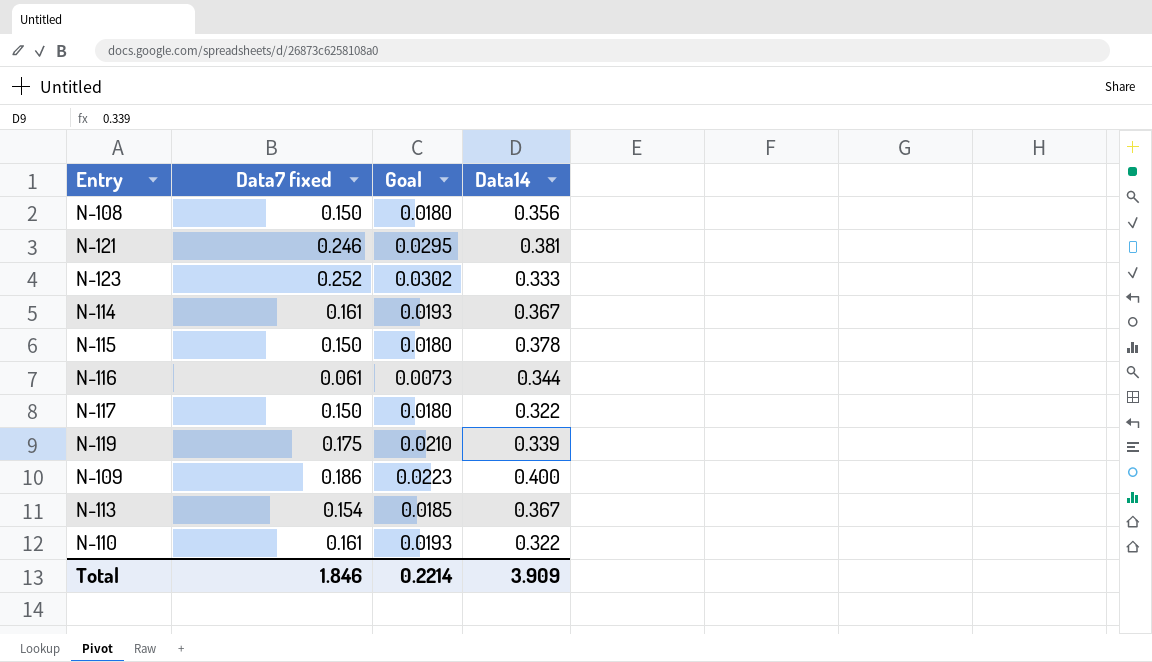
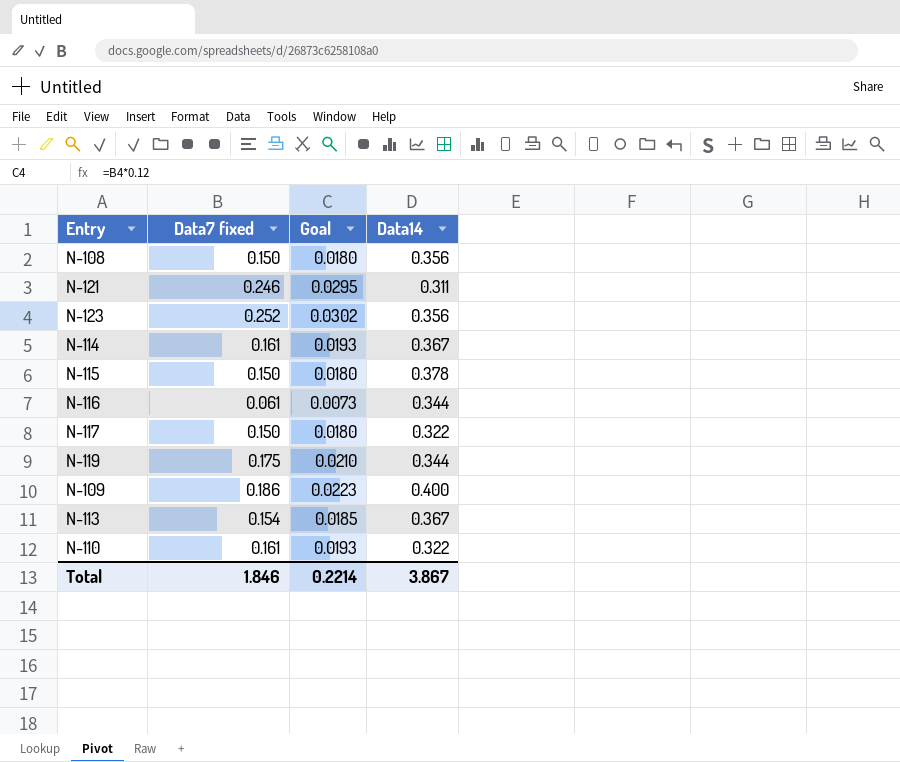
N-121 | Data14: 0.381 -> 0.311
N-123 | Data14: 0.333 -> 0.356
N-119 | Data14: 0.339 -> 0.344
Total | Data14: 3.909 -> 3.867

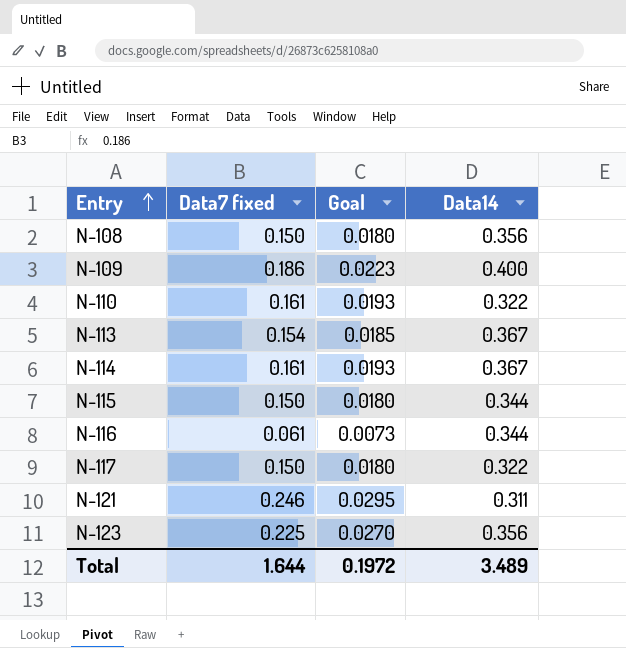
row order: none -> Entry ascending
row N-119: 0.175 | 0.0210 | 0.344 -> none
N-115 | Data14: 0.378 -> 0.344
N-123 | Data7 fixed: 0.252 -> 0.225
N-123 | Goal: 0.0302 -> 0.0270
Total | Data7 fixed: 1.846 -> 1.644
Total | Goal: 0.2214 -> 0.1972
Total | Data14: 3.867 -> 3.489

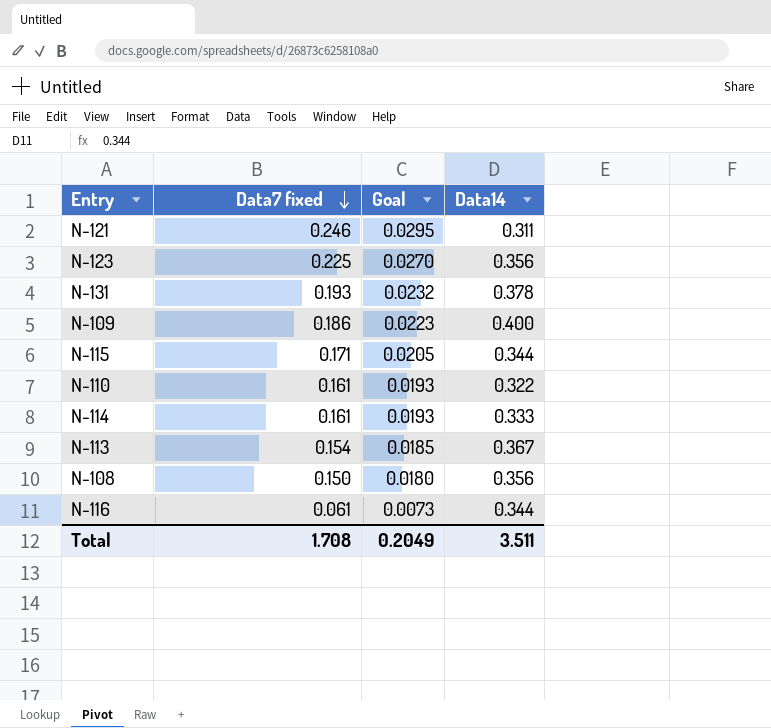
row order: Entry ascending -> Data7 fixed descending
row N-117: 0.150 | 0.0180 | 0.322 -> none
row N-131: none -> 0.193 | 0.0232 | 0.378
N-115 | Data7 fixed: 0.150 -> 0.171
N-115 | Goal: 0.0180 -> 0.0205
N-114 | Data14: 0.367 -> 0.333
Total | Data7 fixed: 1.644 -> 1.708
Total | Goal: 0.1972 -> 0.2049
Total | Data14: 3.489 -> 3.511

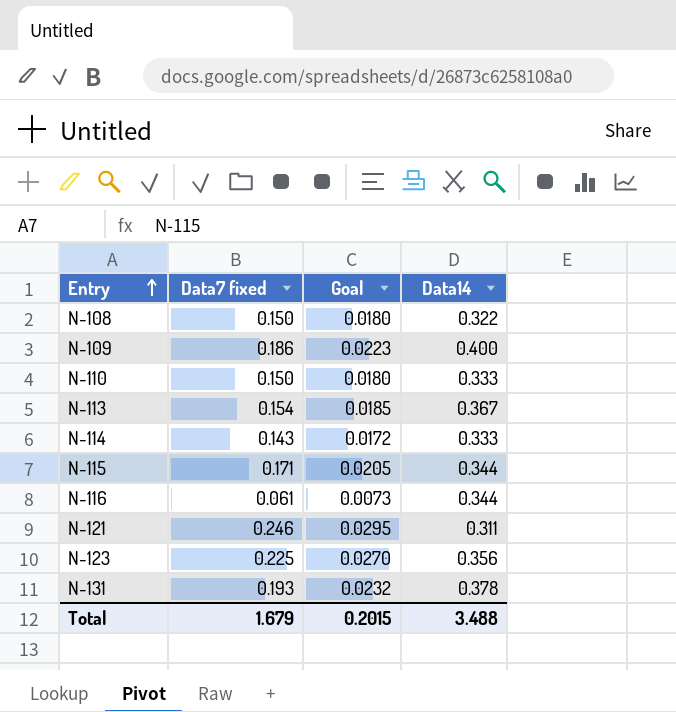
row order: Data7 fixed descending -> Entry ascending
N-108 | Data14: 0.356 -> 0.322
N-110 | Data7 fixed: 0.161 -> 0.150
N-110 | Goal: 0.0193 -> 0.0180
N-110 | Data14: 0.322 -> 0.333
N-114 | Data7 fixed: 0.161 -> 0.143
N-114 | Goal: 0.0193 -> 0.0172
Total | Data7 fixed: 1.708 -> 1.679
Total | Goal: 0.2049 -> 0.2015
Total | Data14: 3.511 -> 3.488

